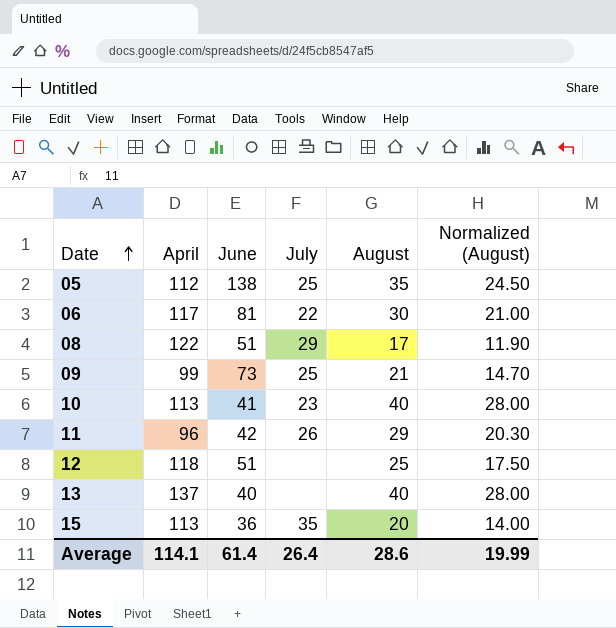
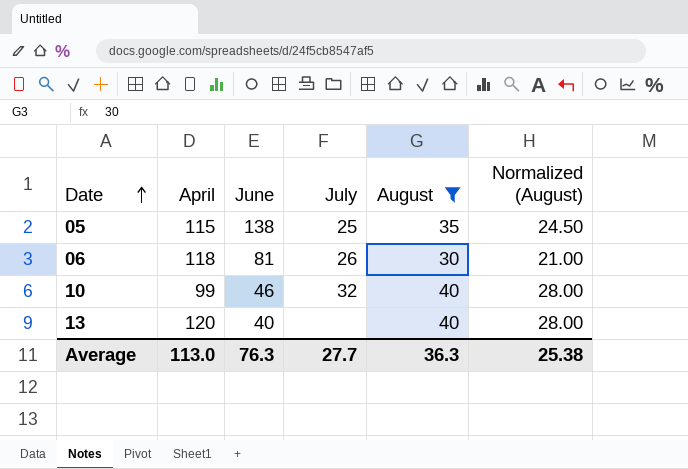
filter: none -> August >= 30
05 | April: 112 -> 115
06 | April: 117 -> 118
06 | July: 22 -> 26
10 | April: 113 -> 99
10 | June: 41 -> 46
10 | July: 23 -> 32
13 | April: 137 -> 120
Average | April: 114.1 -> 113.0
Average | June: 61.4 -> 76.3
Average | July: 26.4 -> 27.7
Average | August: 28.6 -> 36.3
Average | Normalized (August): 19.99 -> 25.38

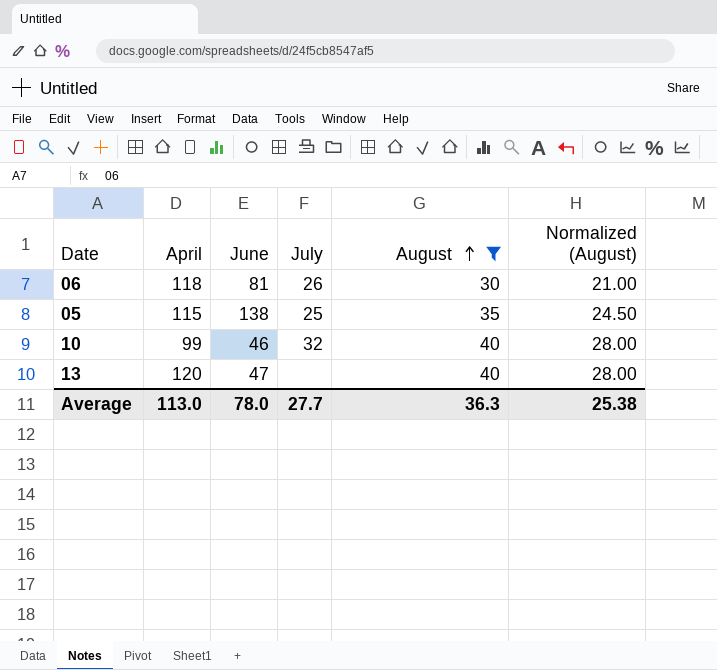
row order: Date ascending -> August ascending
13 | June: 40 -> 47
Average | June: 76.3 -> 78.0

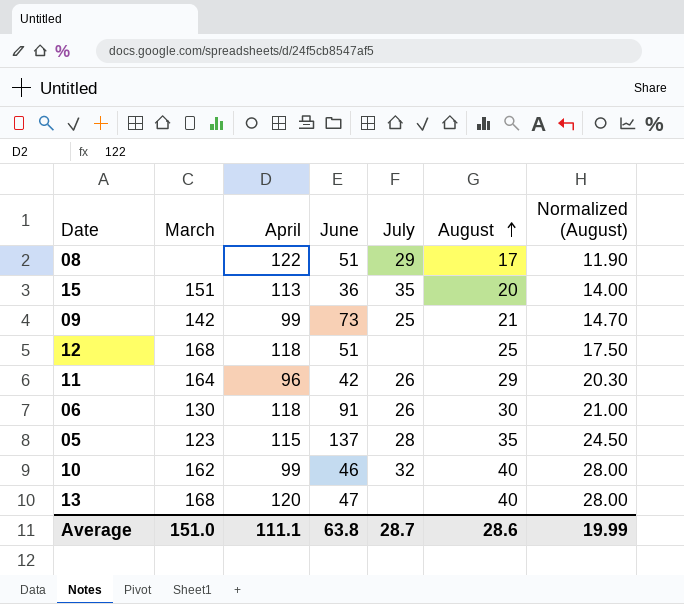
filter: August >= 30 -> none
column March | position: none -> 2
06 | June: 81 -> 91
05 | June: 138 -> 137
05 | July: 25 -> 28
Average | April: 113.0 -> 111.1
Average | June: 78.0 -> 63.8
Average | July: 27.7 -> 28.7
Average | August: 36.3 -> 28.6
Average | Normalized (August): 25.38 -> 19.99

